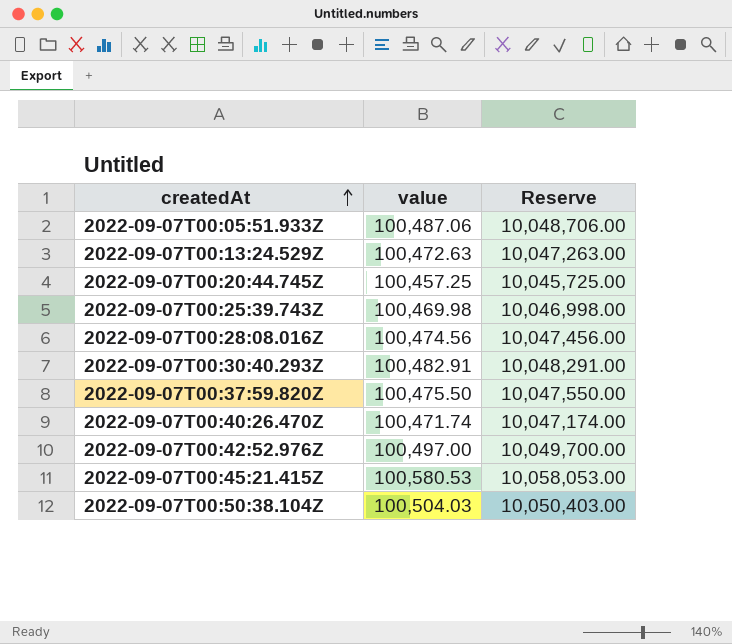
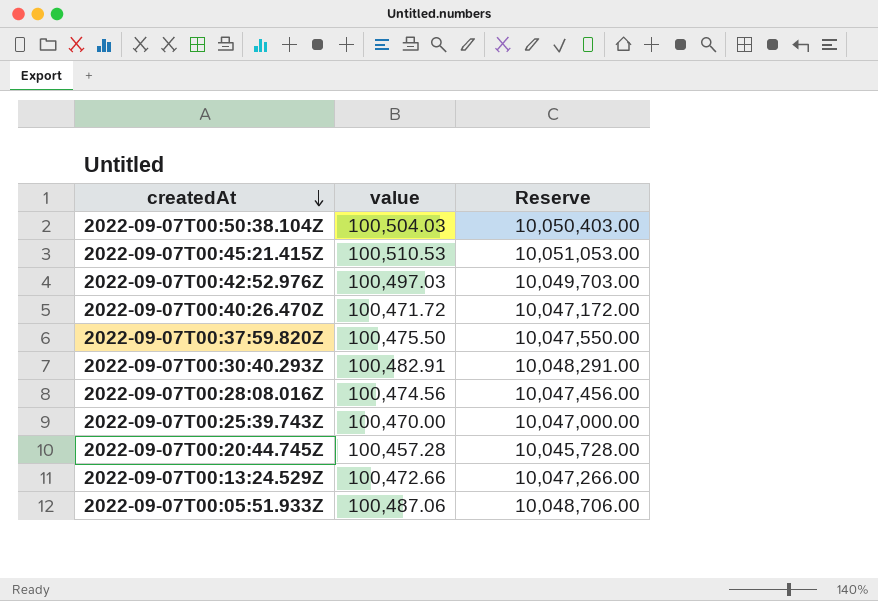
row order: createdAt ascending -> createdAt descending
2022-09-07T00:45:21.415Z | value: 100,580.53 -> 100,510.53
2022-09-07T00:45:21.415Z | Reserve: 10,058,053.00 -> 10,051,053.00
2022-09-07T00:42:52.976Z | value: 100,497.00 -> 100,497.03
2022-09-07T00:42:52.976Z | Reserve: 10,049,700.00 -> 10,049,703.00
2022-09-07T00:40:26.470Z | value: 100,471.74 -> 100,471.72
2022-09-07T00:40:26.470Z | Reserve: 10,047,174.00 -> 10,047,172.00
2022-09-07T00:25:39.743Z | value: 100,469.98 -> 100,470.00
2022-09-07T00:25:39.743Z | Reserve: 10,046,998.00 -> 10,047,000.00
2022-09-07T00:20:44.745Z | value: 100,457.25 -> 100,457.28
2022-09-07T00:20:44.745Z | Reserve: 10,045,725.00 -> 10,045,728.00
2022-09-07T00:13:24.529Z | value: 100,472.63 -> 100,472.66
2022-09-07T00:13:24.529Z | Reserve: 10,047,263.00 -> 10,047,266.00

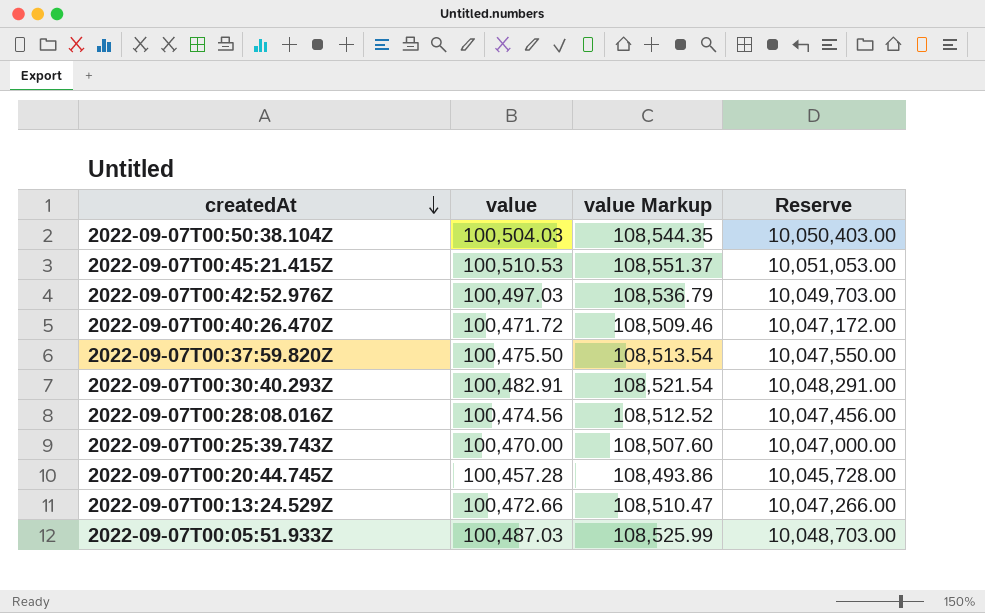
column value Markup | formula: none -> [value] * 1.08
2022-09-07T00:05:51.933Z | value: 100,487.06 -> 100,487.03
2022-09-07T00:05:51.933Z | Reserve: 10,048,706.00 -> 10,048,703.00

